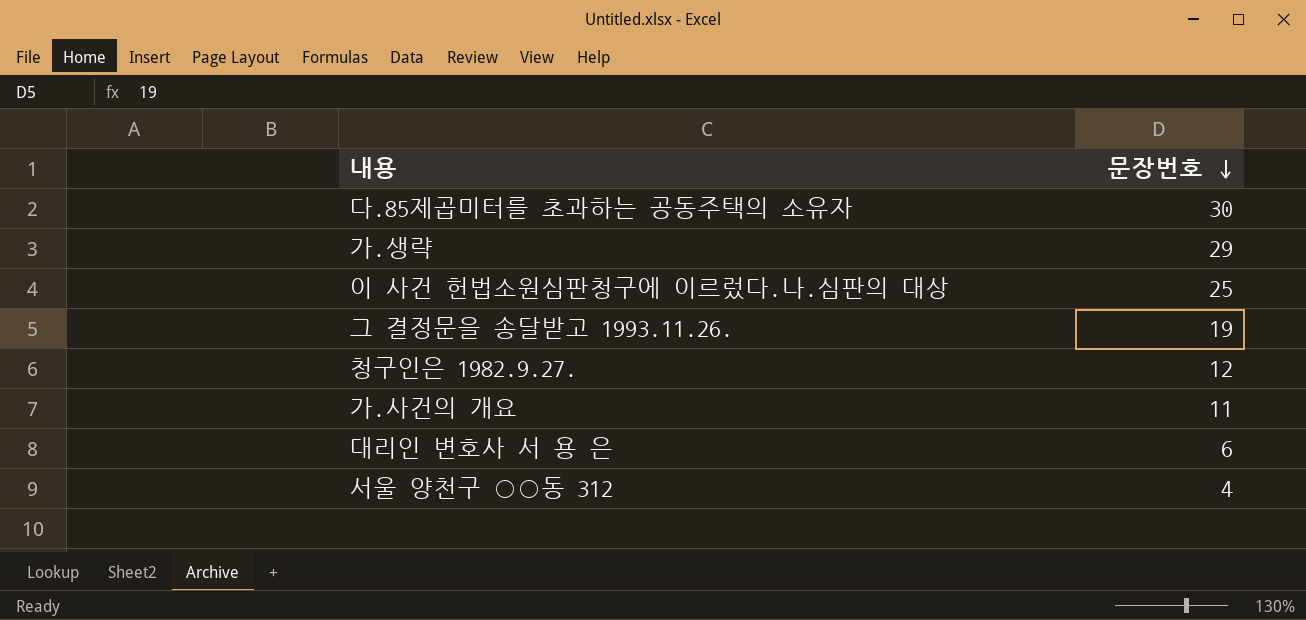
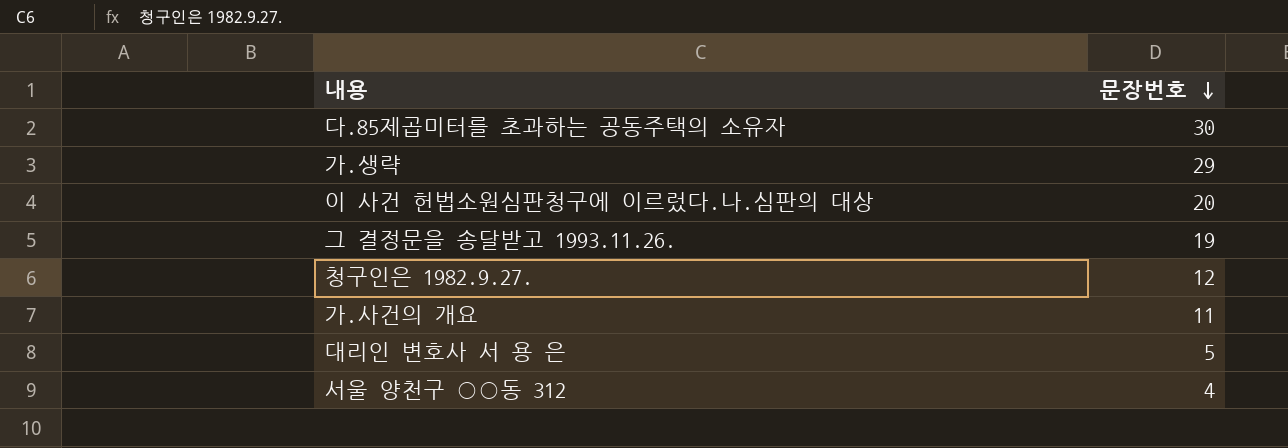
이 사건 헌법소원심판청구에 이르렀다.나.심판의 대상 | 문장번호: 25 -> 20
대리인 변호사 서 용 은 | 문장번호: 6 -> 5

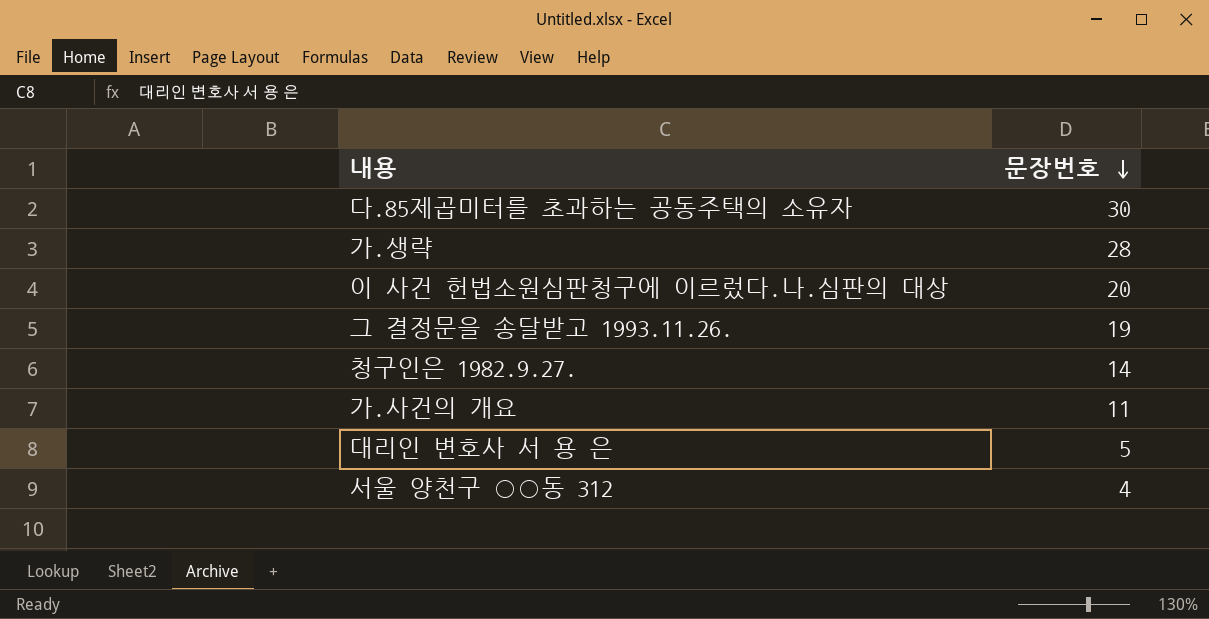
가.생략 | 문장번호: 29 -> 28
청구인은 1982.9.27. | 문장번호: 12 -> 14

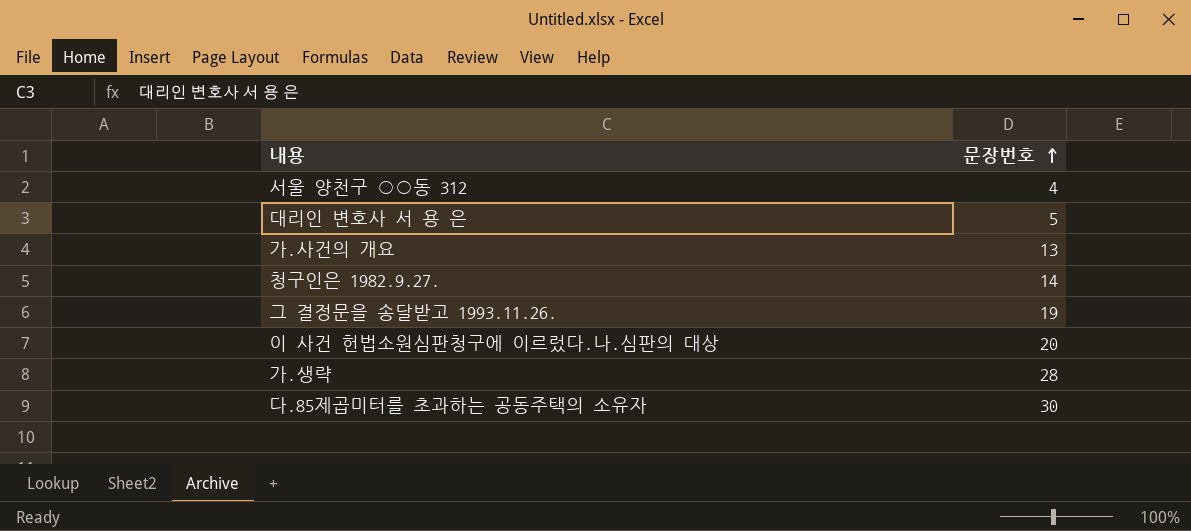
row order: 문장번호 descending -> 문장번호 ascending
가.사건의 개요 | 문장번호: 11 -> 13

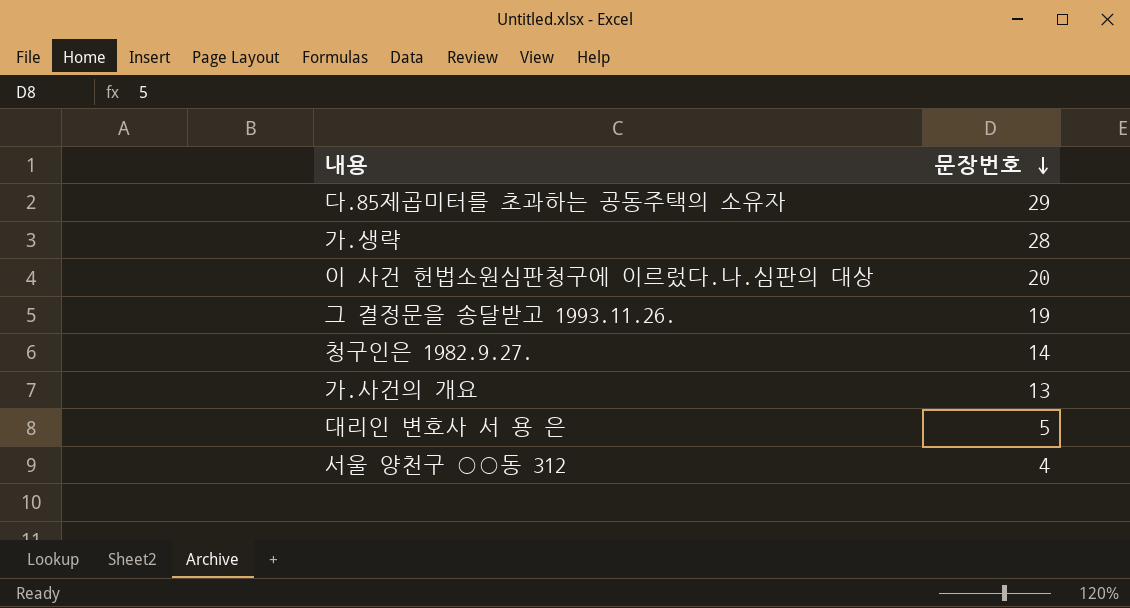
row order: 문장번호 ascending -> 문장번호 descending
다.85제곱미터를 초과하는 공동주택의 소유자 | 문장번호: 30 -> 29

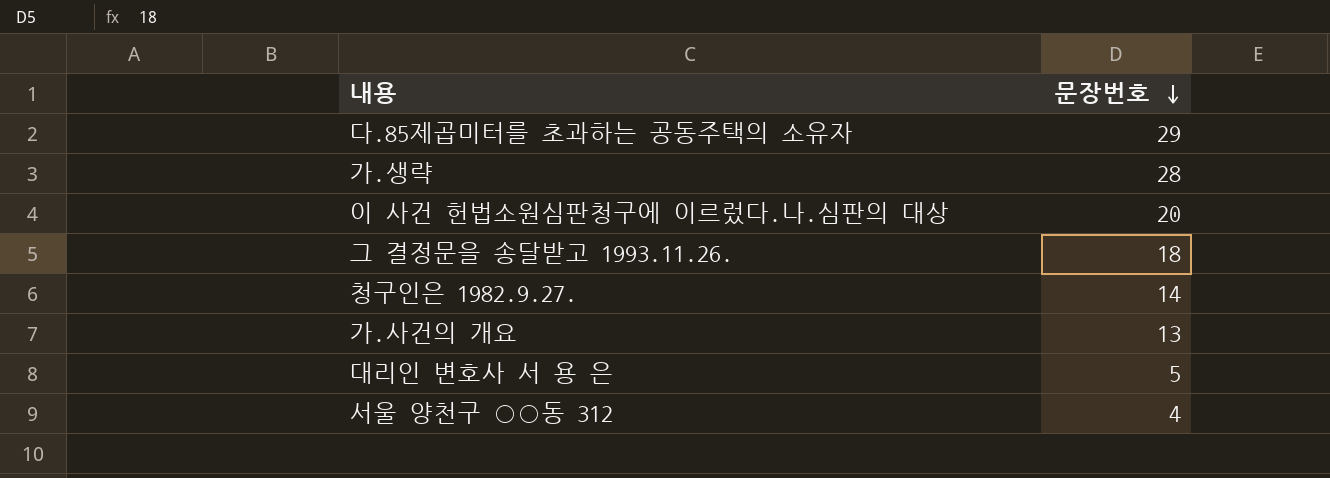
그 결정문을 송달받고 1993.11.26. | 문장번호: 19 -> 18

